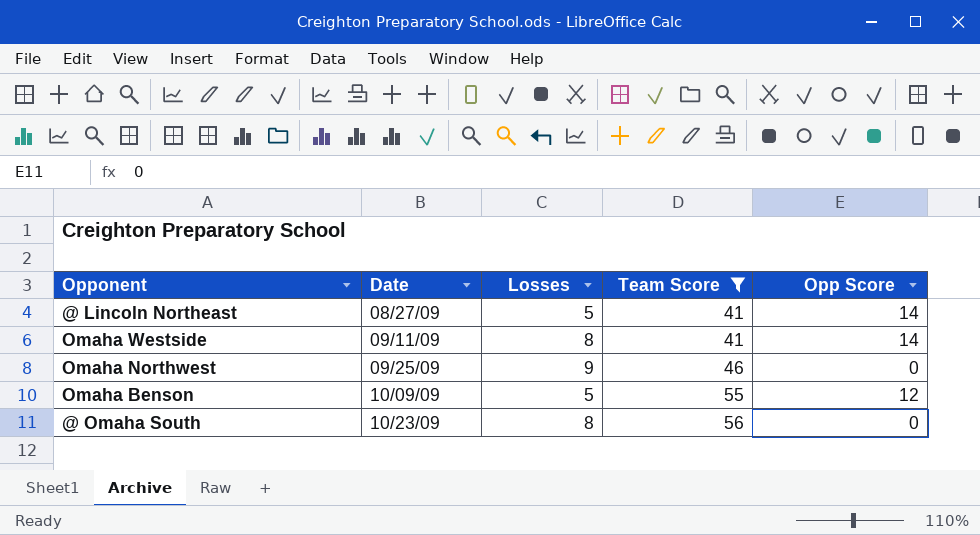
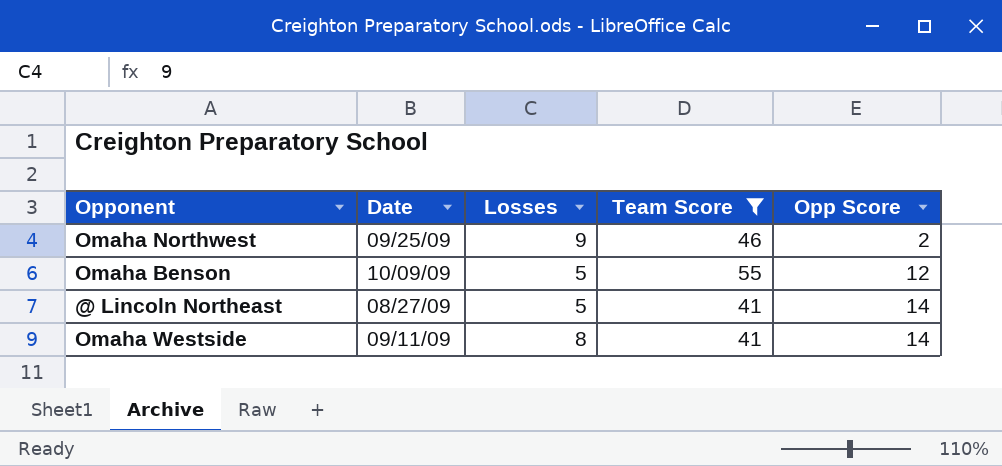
row order: Date ascending -> Opp Score ascending
row @ Omaha South: 10/23/09 | 8 | 56 | 0 -> none
Omaha Northwest | Opp Score: 0 -> 2

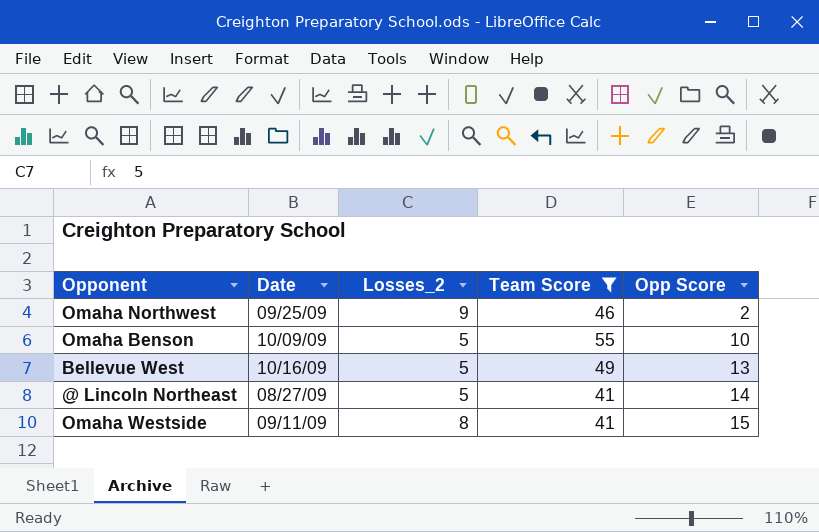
column name: Losses -> Losses_2
Omaha Benson | Opp Score: 12 -> 10
row Bellevue West: none -> 10/16/09 | 5 | 49 | 13
Omaha Westside | Opp Score: 14 -> 15

